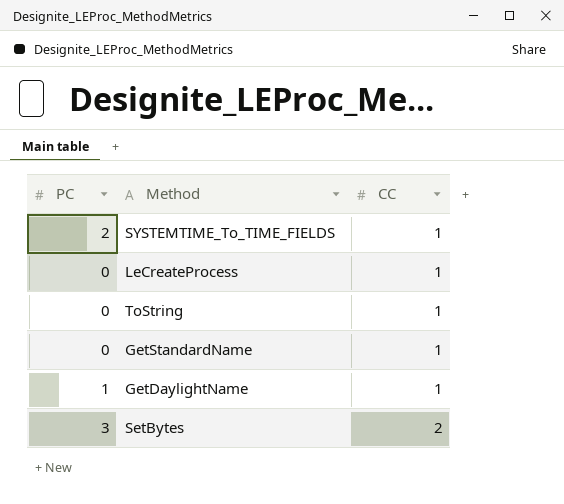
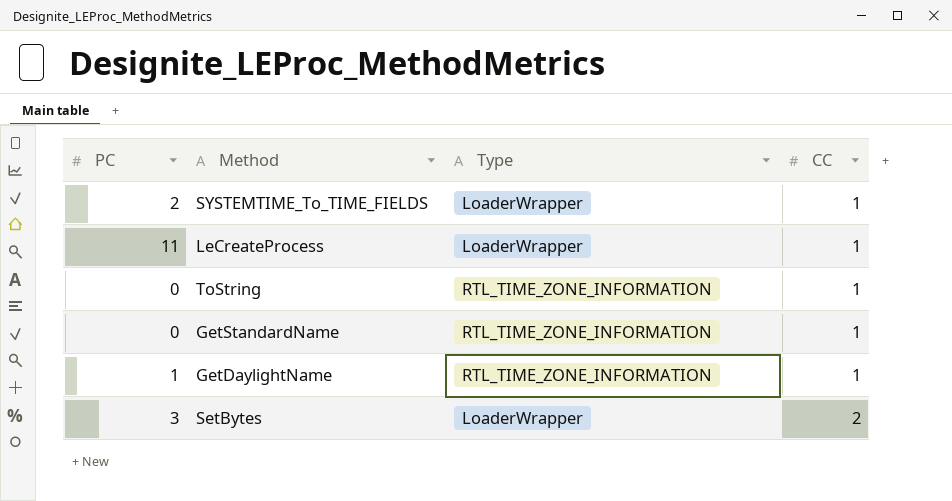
column Type | position: none -> 3
LeCreateProcess | PC: 0 -> 11

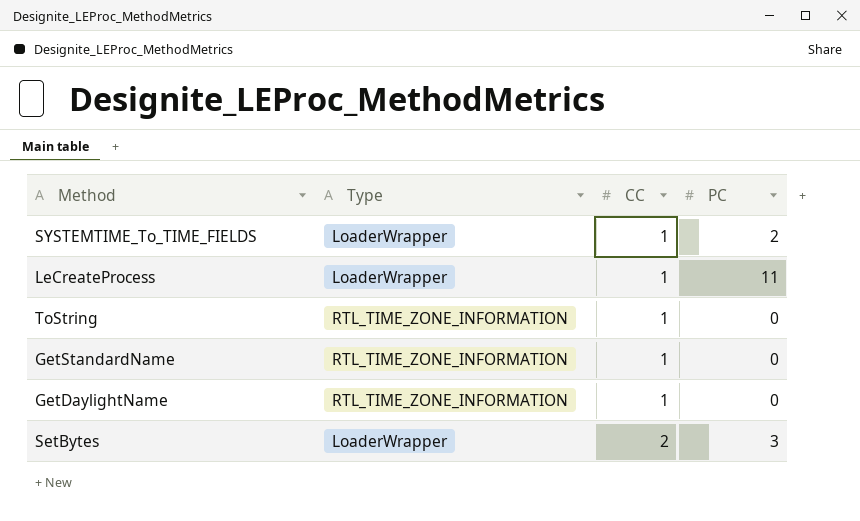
column PC | position: 1 -> 4
GetDaylightName | PC: 1 -> 0

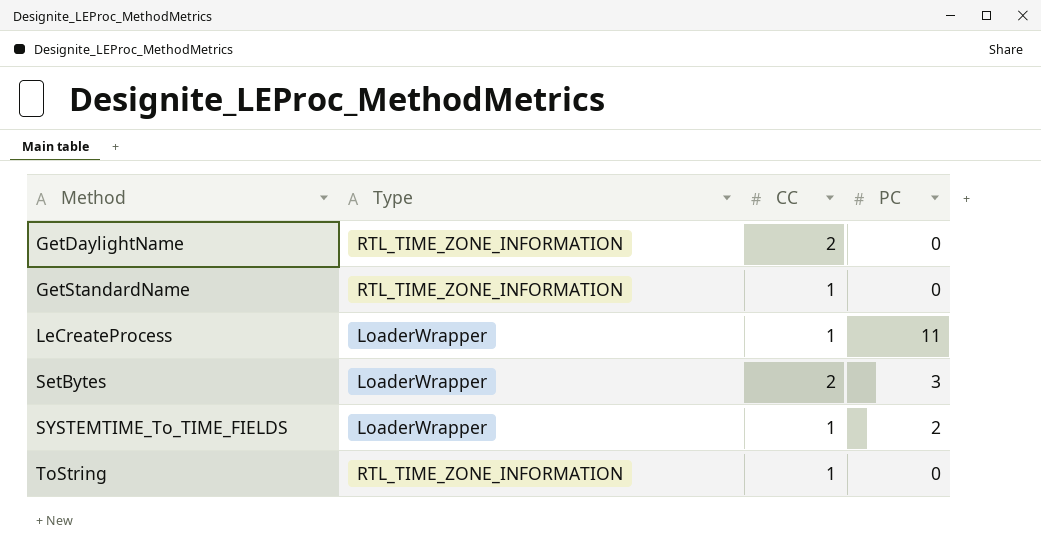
row order: CC ascending -> Method ascending
GetDaylightName | CC: 1 -> 2

